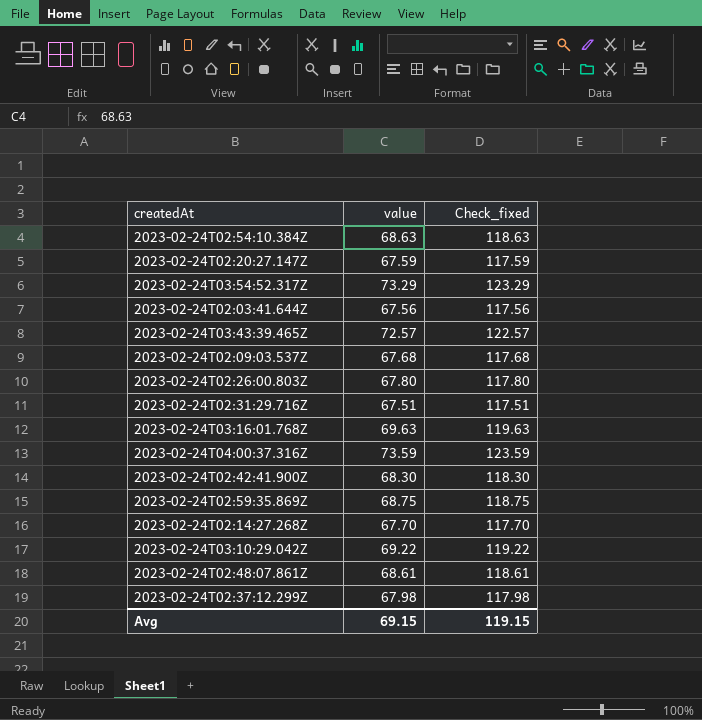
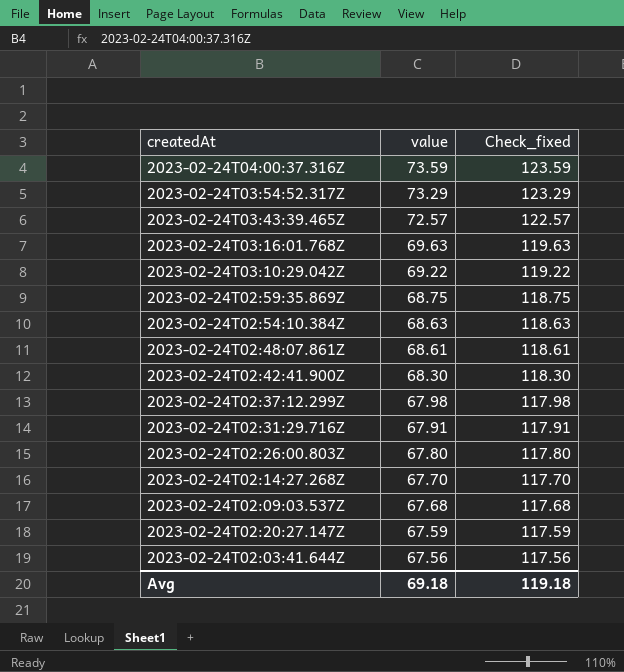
row order: none -> value descending
2023-02-24T02:31:29.716Z | value: 67.51 -> 67.91
2023-02-24T02:31:29.716Z | Check_fixed: 117.51 -> 117.91
Avg | value: 69.15 -> 69.18
Avg | Check_fixed: 119.15 -> 119.18

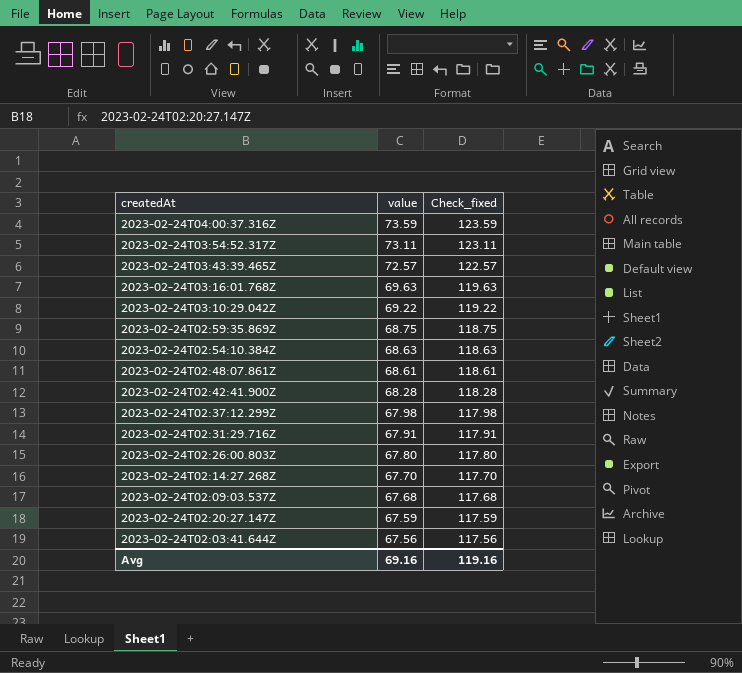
2023-02-24T03:54:52.317Z | value: 73.29 -> 73.11
2023-02-24T03:54:52.317Z | Check_fixed: 123.29 -> 123.11
2023-02-24T02:42:41.900Z | value: 68.30 -> 68.28
2023-02-24T02:42:41.900Z | Check_fixed: 118.30 -> 118.28
Avg | value: 69.18 -> 69.16
Avg | Check_fixed: 119.18 -> 119.16

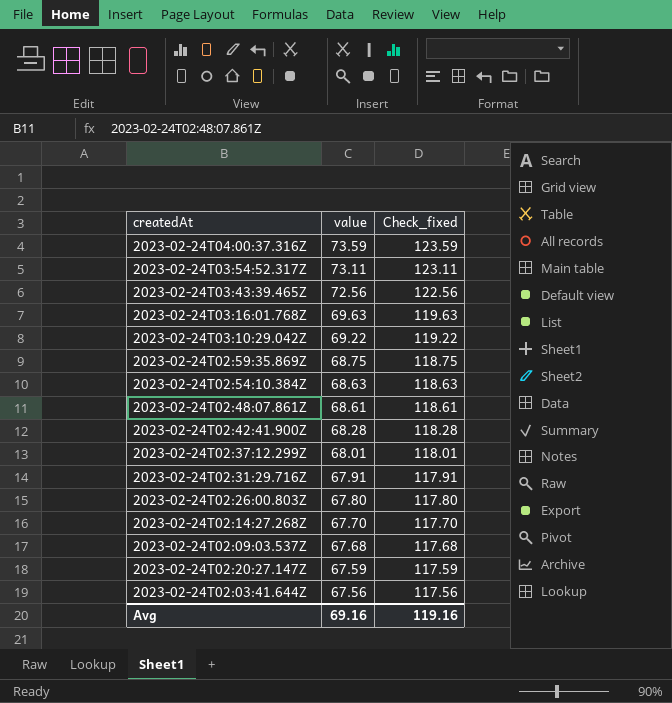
2023-02-24T03:43:39.465Z | value: 72.57 -> 72.56
2023-02-24T03:43:39.465Z | Check_fixed: 122.57 -> 122.56
2023-02-24T02:37:12.299Z | value: 67.98 -> 68.01
2023-02-24T02:37:12.299Z | Check_fixed: 117.98 -> 118.01

